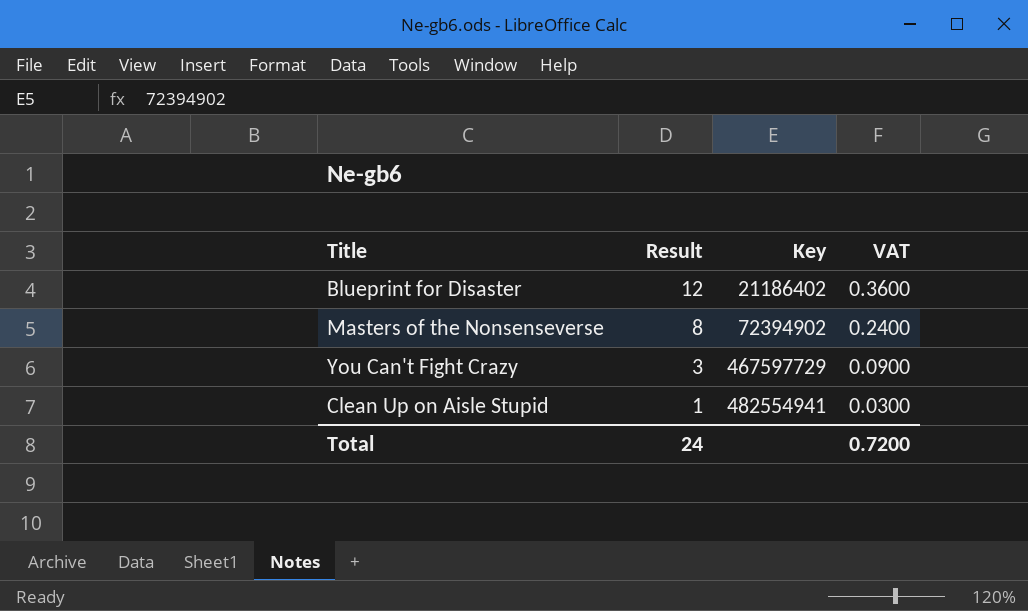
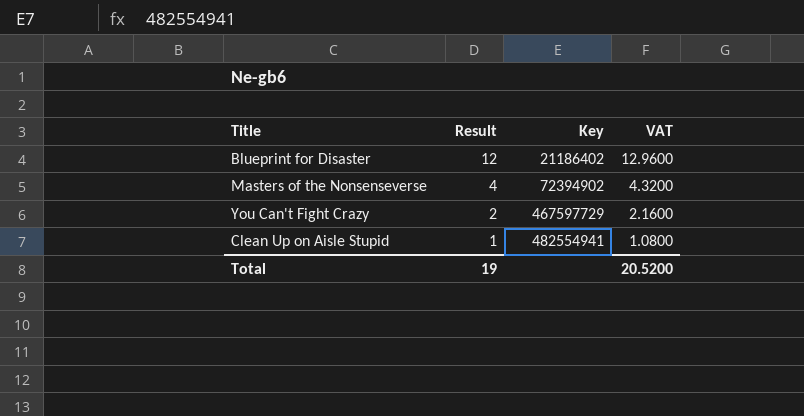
column VAT | formula: [Result] * 0.03 -> [Result] * 1.08
Masters of the Nonsenseverse | Result: 8 -> 4
You Can't Fight Crazy | Result: 3 -> 2
Total | Result: 24 -> 19
Total | VAT: 0.7200 -> 20.5200

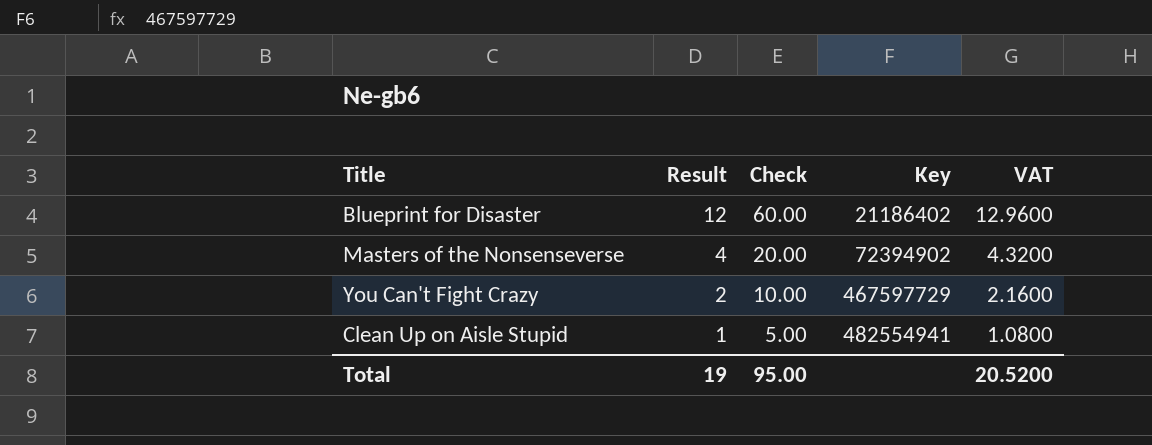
column Check | formula: none -> [Result] * 5

